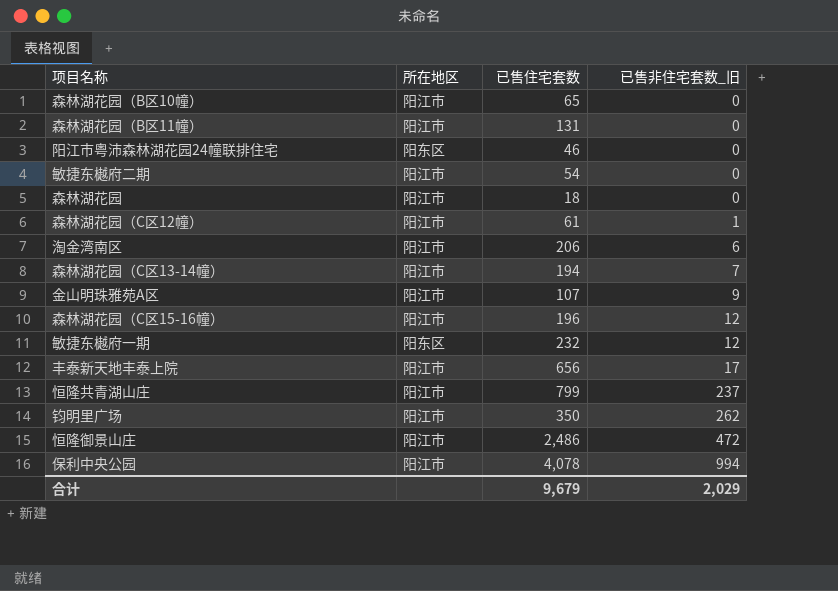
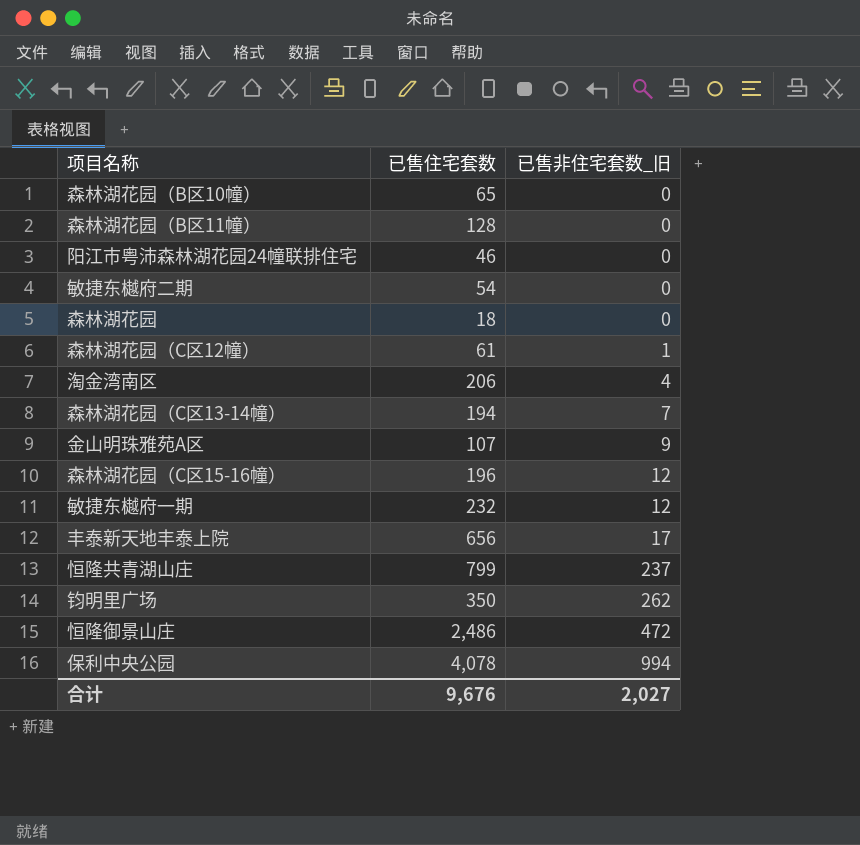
column 所在地区 | position: 2 -> none
森林湖花园（B区11幢） | 已售住宅套数: 131 -> 128
淘金湾南区 | 已售非住宅套数_旧: 6 -> 4
合计 | 已售住宅套数: 9,679 -> 9,676
合计 | 已售非住宅套数_旧: 2,029 -> 2,027

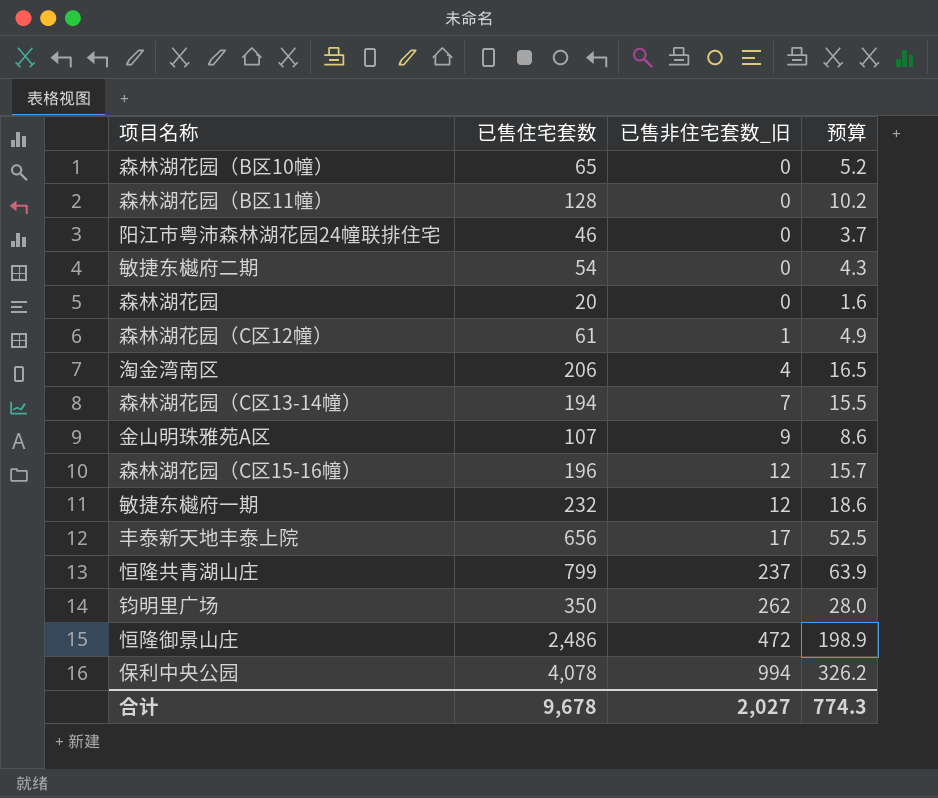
column 预算 | formula: none -> [已售住宅套数] * 0.08
森林湖花园 | 已售住宅套数: 18 -> 20
合计 | 已售住宅套数: 9,676 -> 9,678

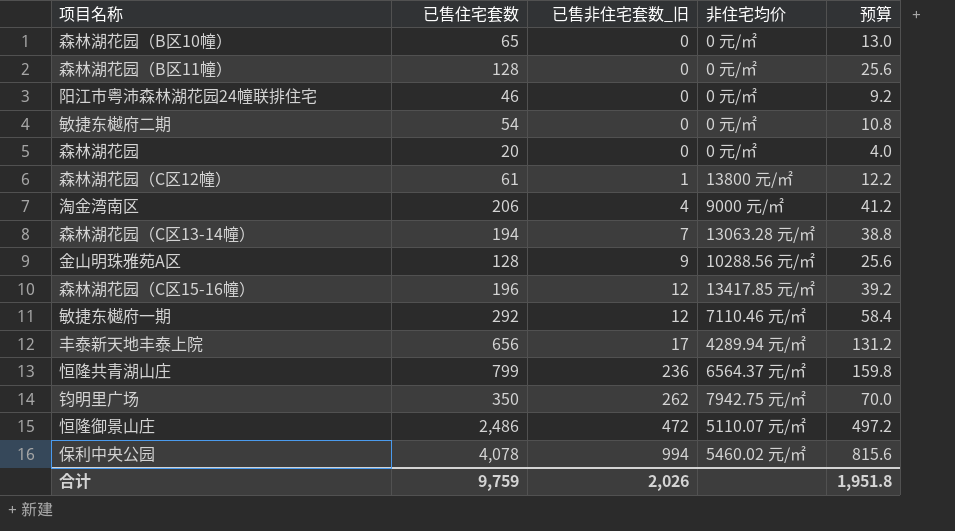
column 非住宅均价 | position: none -> 4
column 预算 | formula: [已售住宅套数] * 0.08 -> [已售住宅套数] * 0.2
金山明珠雅苑A区 | 已售住宅套数: 107 -> 128
敏捷东樾府一期 | 已售住宅套数: 232 -> 292
恒隆共青湖山庄 | 已售非住宅套数_旧: 237 -> 236
合计 | 已售住宅套数: 9,678 -> 9,759
合计 | 已售非住宅套数_旧: 2,027 -> 2,026
合计 | 预算: 774.3 -> 1,951.8

